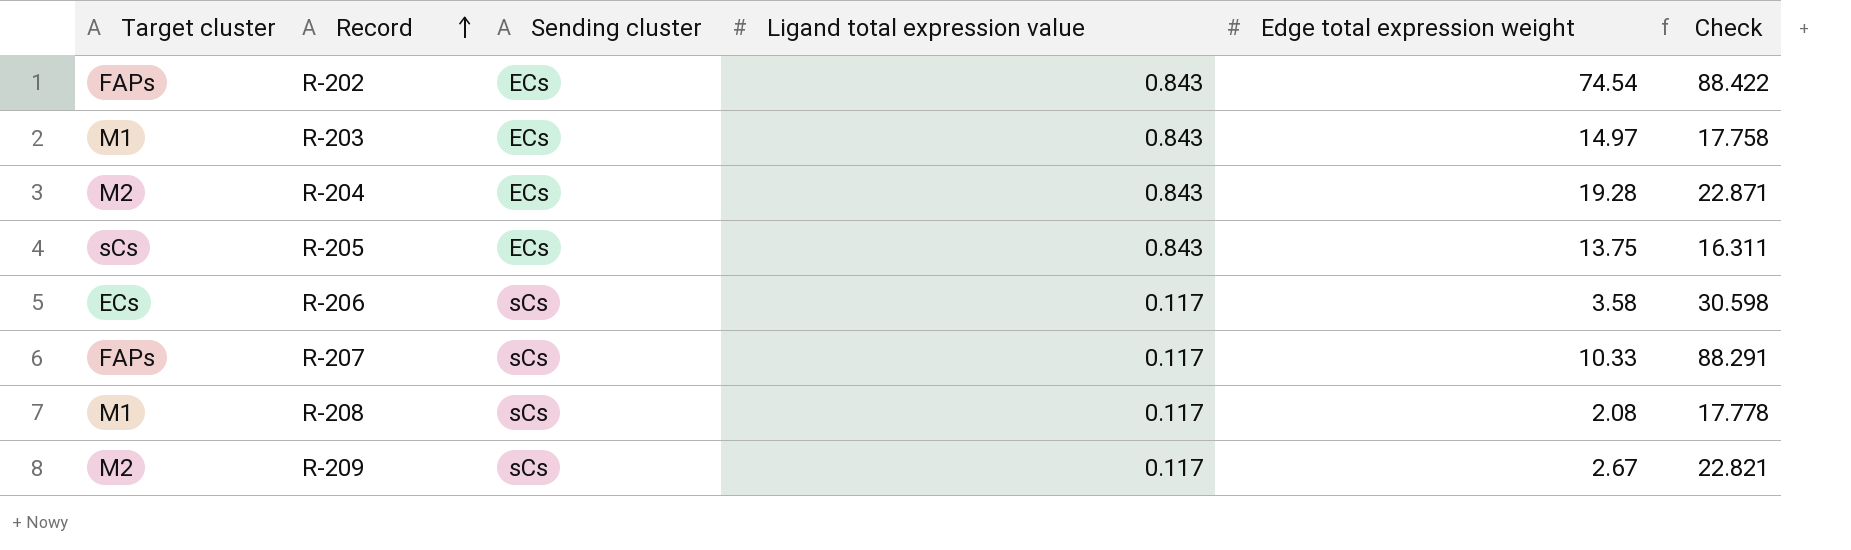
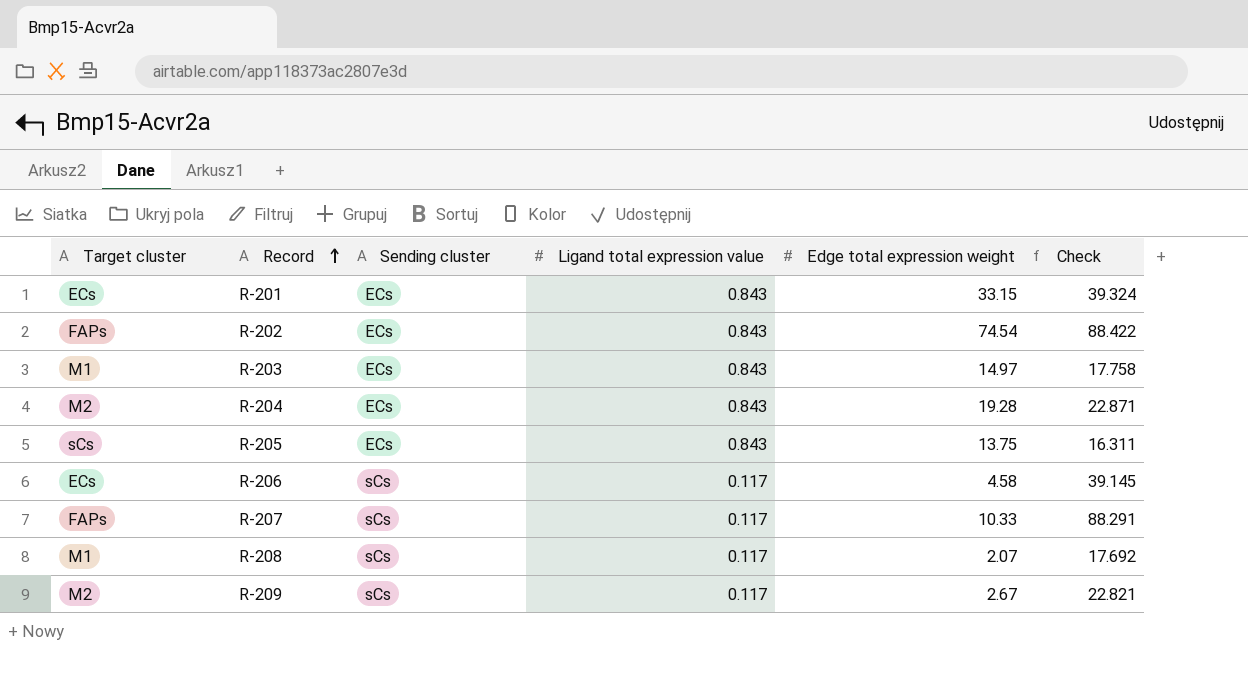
row R-201: none -> ECs | ECs | 0.843 | 33.15 | 39.324
R-206 | Edge total expression weight: 3.58 -> 4.58
R-206 | Check: 30.598 -> 39.145
R-208 | Edge total expression weight: 2.08 -> 2.07
R-208 | Check: 17.778 -> 17.692

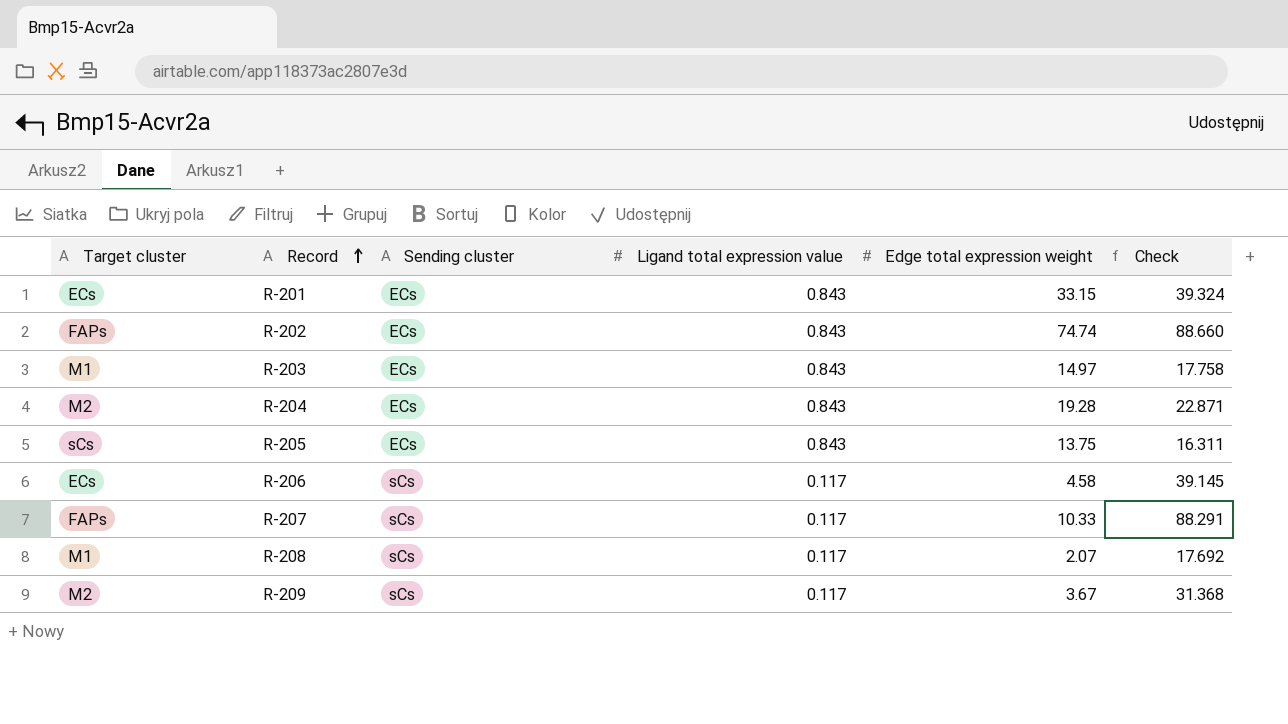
R-202 | Edge total expression weight: 74.54 -> 74.74
R-202 | Check: 88.422 -> 88.660
R-209 | Edge total expression weight: 2.67 -> 3.67
R-209 | Check: 22.821 -> 31.368

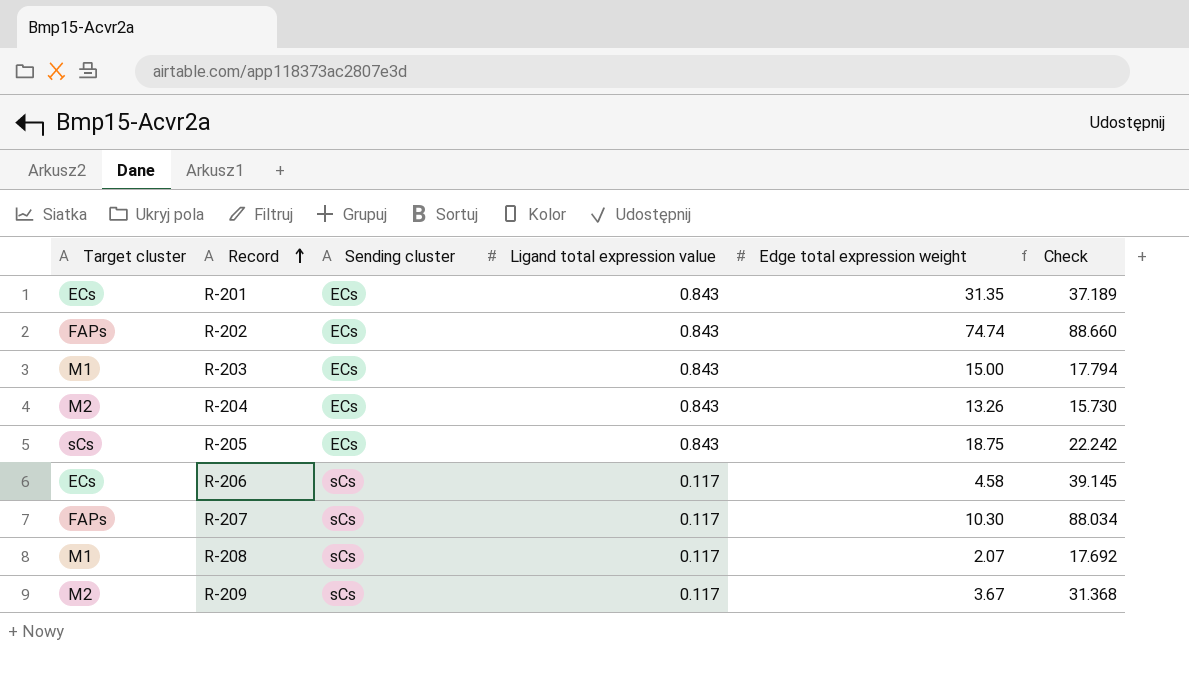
R-201 | Edge total expression weight: 33.15 -> 31.35
R-201 | Check: 39.324 -> 37.189
R-203 | Edge total expression weight: 14.97 -> 15.00
R-203 | Check: 17.758 -> 17.794
R-204 | Edge total expression weight: 19.28 -> 13.26
R-204 | Check: 22.871 -> 15.730
R-205 | Edge total expression weight: 13.75 -> 18.75
R-205 | Check: 16.311 -> 22.242
R-207 | Edge total expression weight: 10.33 -> 10.30
R-207 | Check: 88.291 -> 88.034

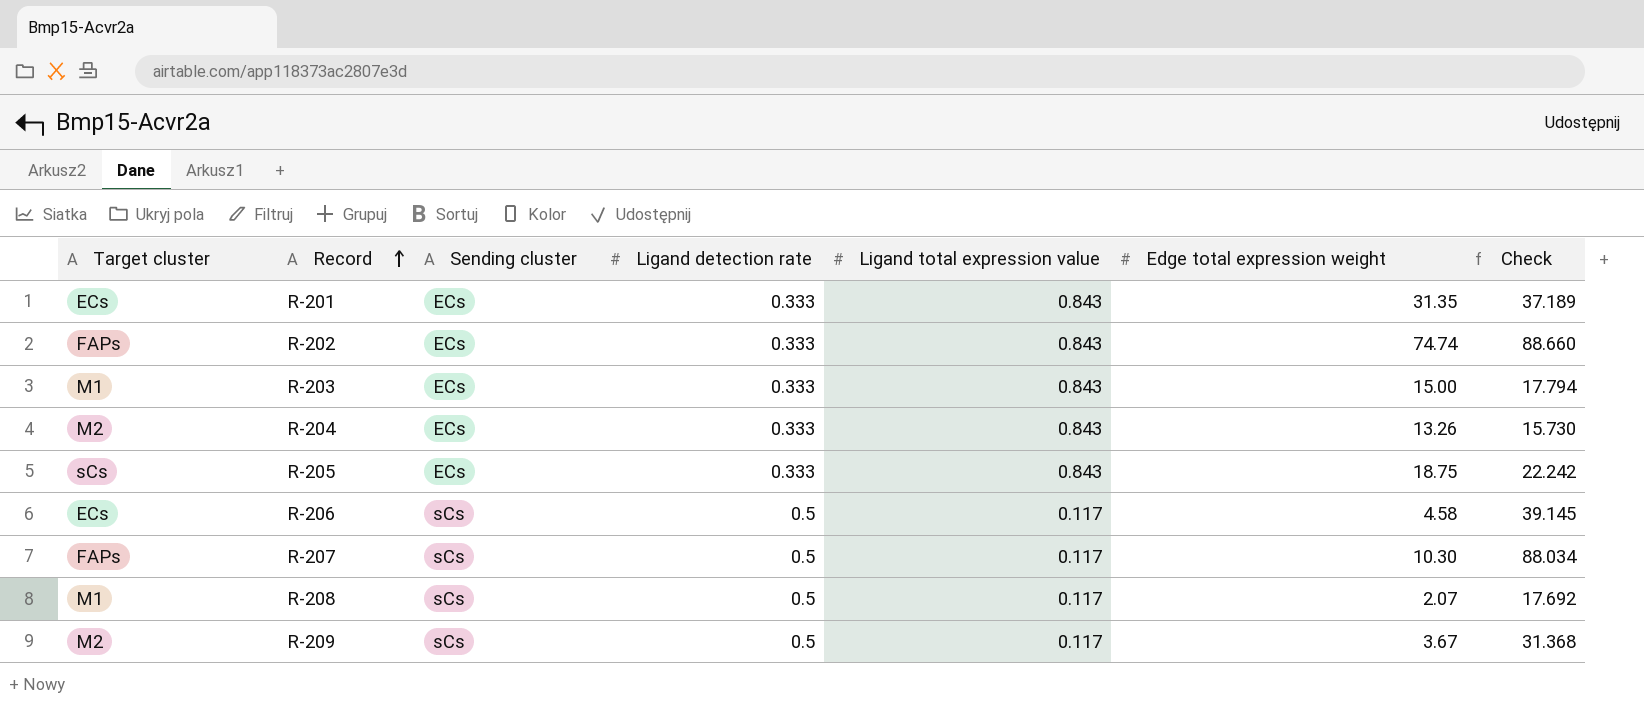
column Ligand detection rate | position: none -> 4

